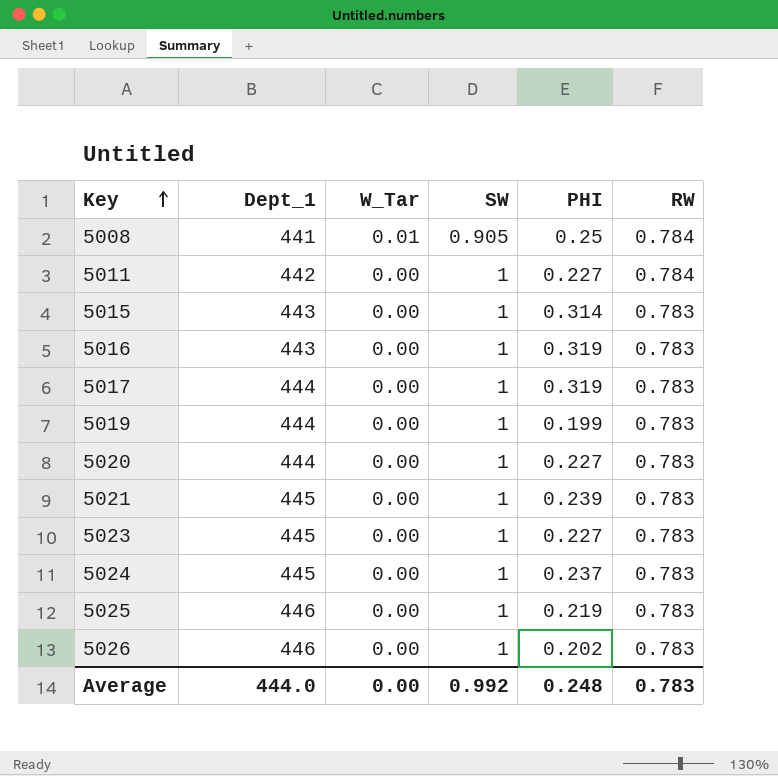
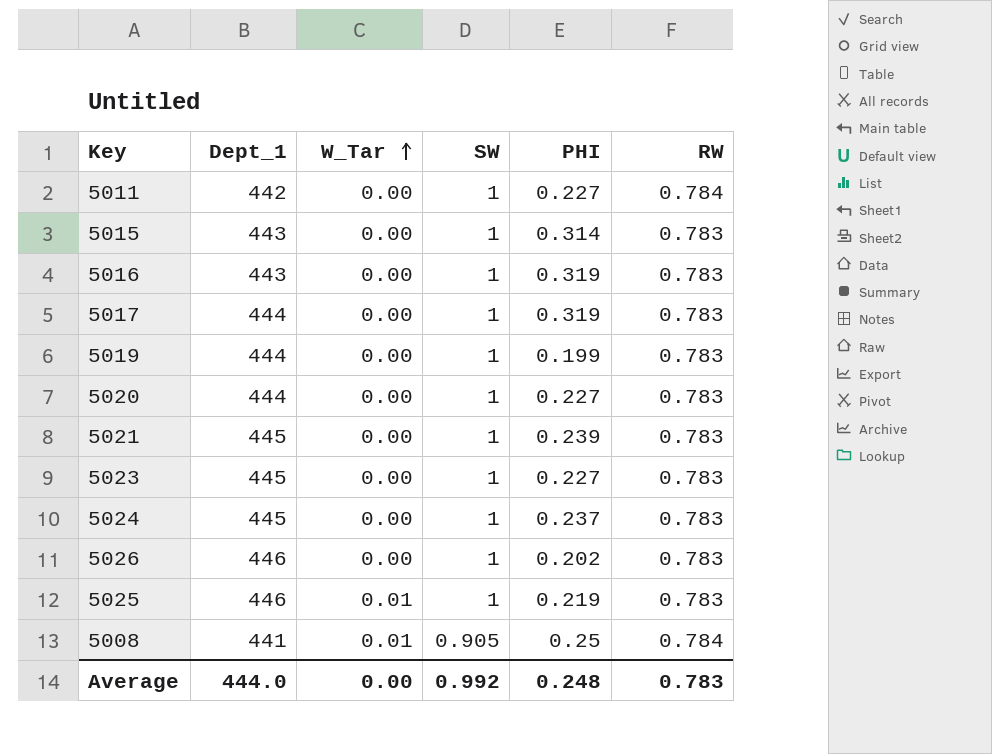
row order: Key ascending -> W_Tar ascending
5025 | W_Tar: 0.00 -> 0.01

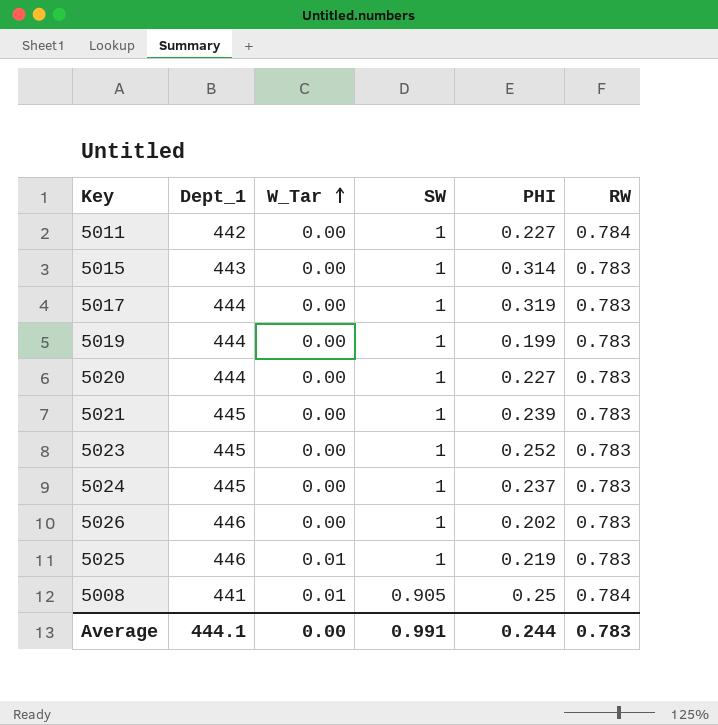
row 5016: 443 | 0.00 | 1 | 0.319 | 0.783 -> none
5023 | PHI: 0.227 -> 0.252
Average | Dept_1: 444.0 -> 444.1
Average | SW: 0.992 -> 0.991
Average | PHI: 0.248 -> 0.244

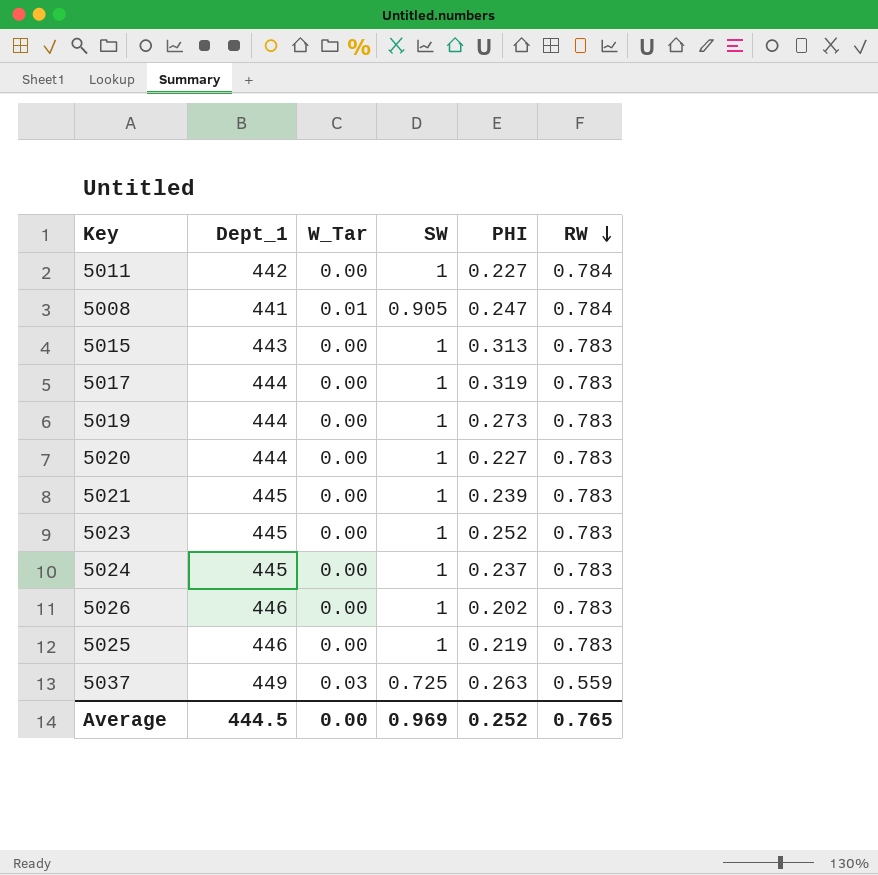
row order: W_Tar ascending -> RW descending
5008 | PHI: 0.25 -> 0.247
5015 | PHI: 0.314 -> 0.313
5019 | PHI: 0.199 -> 0.273
5025 | W_Tar: 0.01 -> 0.00
row 5037: none -> 449 | 0.03 | 0.725 | 0.263 | 0.559
Average | Dept_1: 444.1 -> 444.5
Average | SW: 0.991 -> 0.969
Average | PHI: 0.244 -> 0.252
Average | RW: 0.783 -> 0.765

